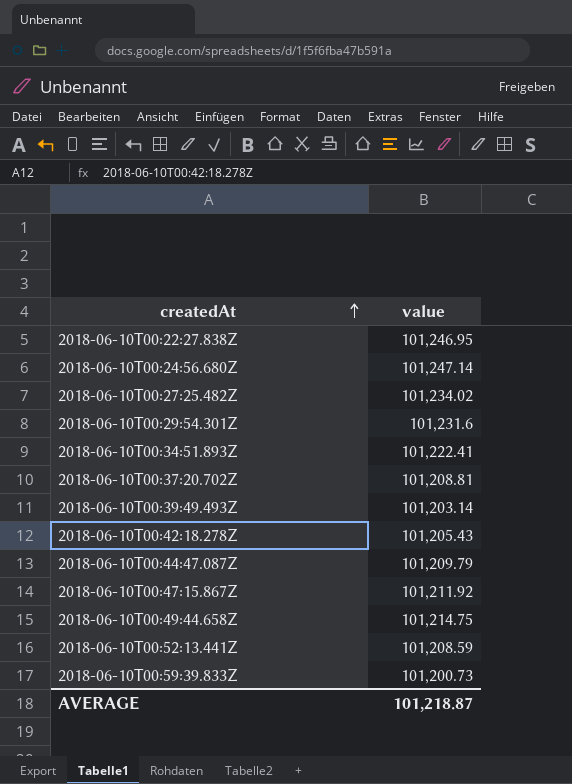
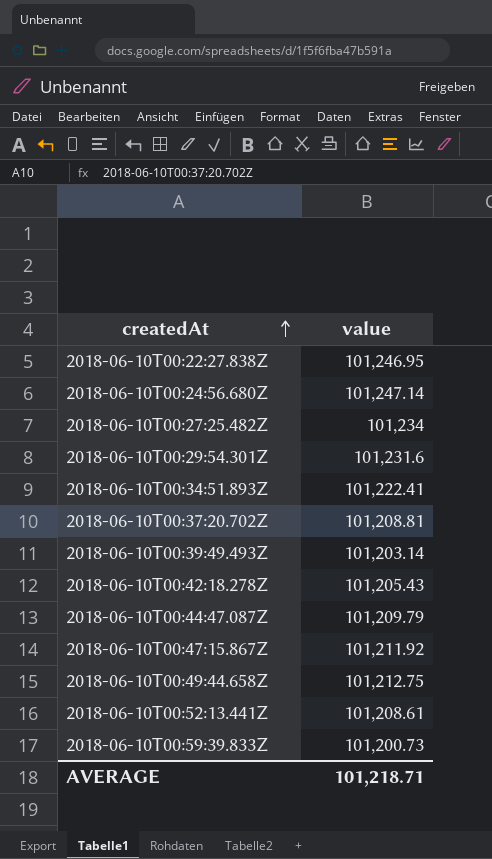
2018-06-10T00:27:25.482Z | value: 101,234.02 -> 101,234
2018-06-10T00:49:44.658Z | value: 101,214.75 -> 101,212.75
2018-06-10T00:52:13.441Z | value: 101,208.59 -> 101,208.61
AVERAGE | value: 101,218.87 -> 101,218.71

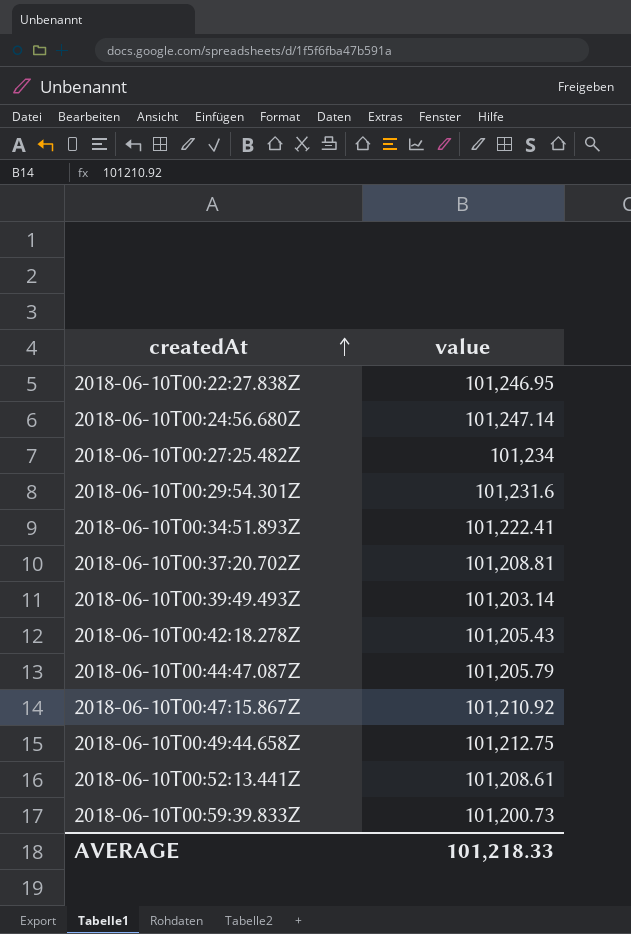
2018-06-10T00:44:47.087Z | value: 101,209.79 -> 101,205.79
2018-06-10T00:47:15.867Z | value: 101,211.92 -> 101,210.92
AVERAGE | value: 101,218.71 -> 101,218.33

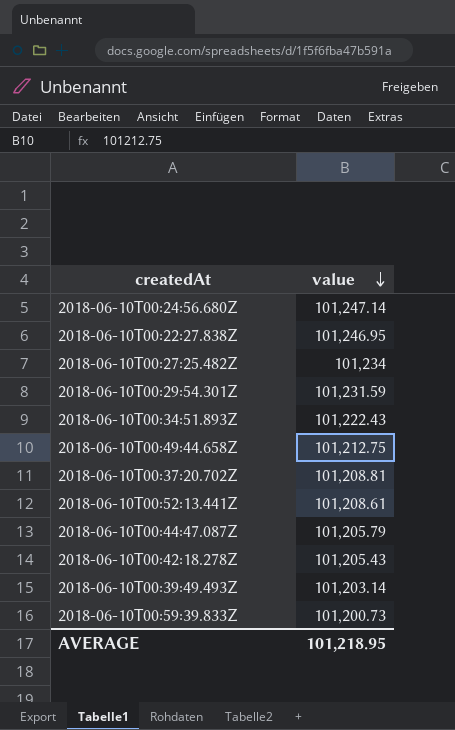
row order: createdAt ascending -> value descending
row 2018-06-10T00:47:15.867Z: 101,210.92 -> none
2018-06-10T00:29:54.301Z | value: 101,231.6 -> 101,231.59
2018-06-10T00:34:51.893Z | value: 101,222.41 -> 101,222.43
AVERAGE | value: 101,218.33 -> 101,218.95

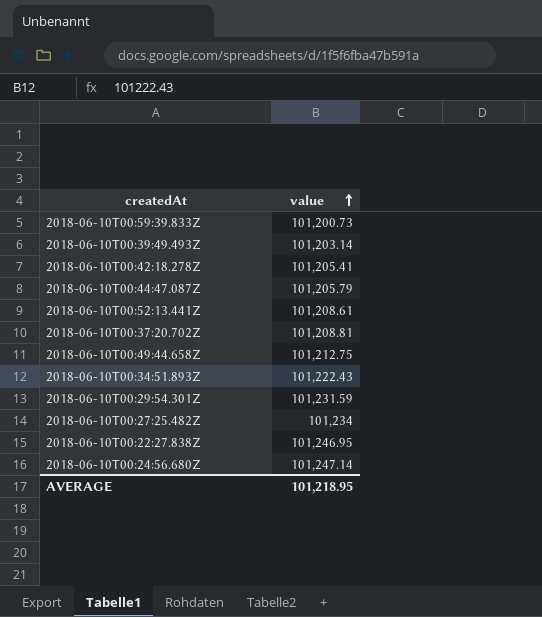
row order: value descending -> value ascending
2018-06-10T00:42:18.278Z | value: 101,205.43 -> 101,205.41

